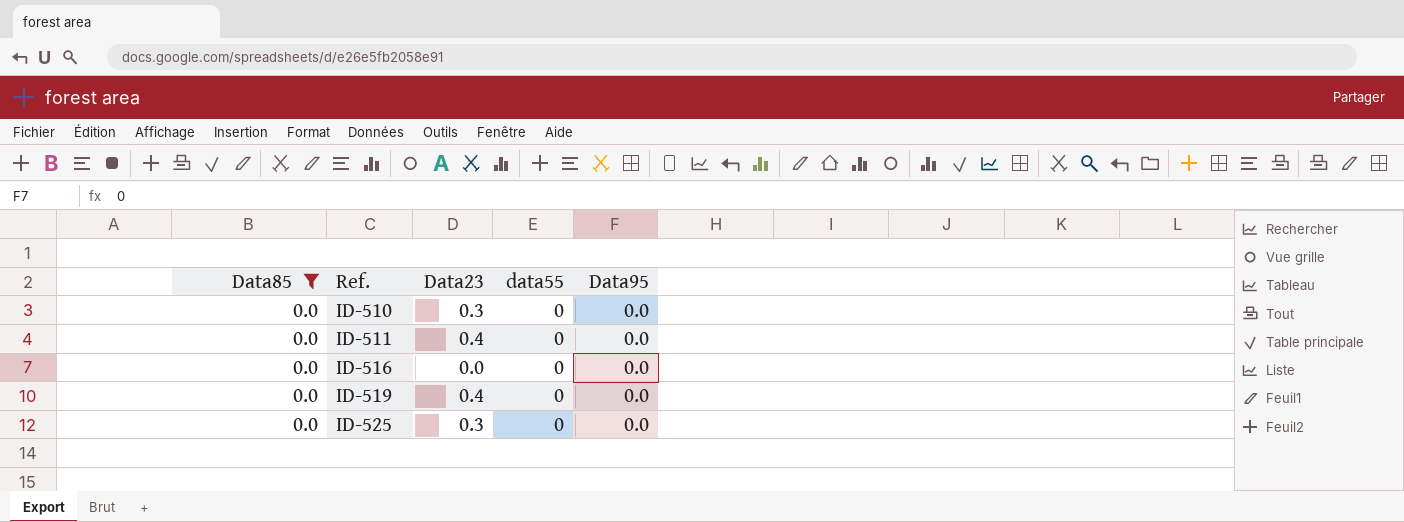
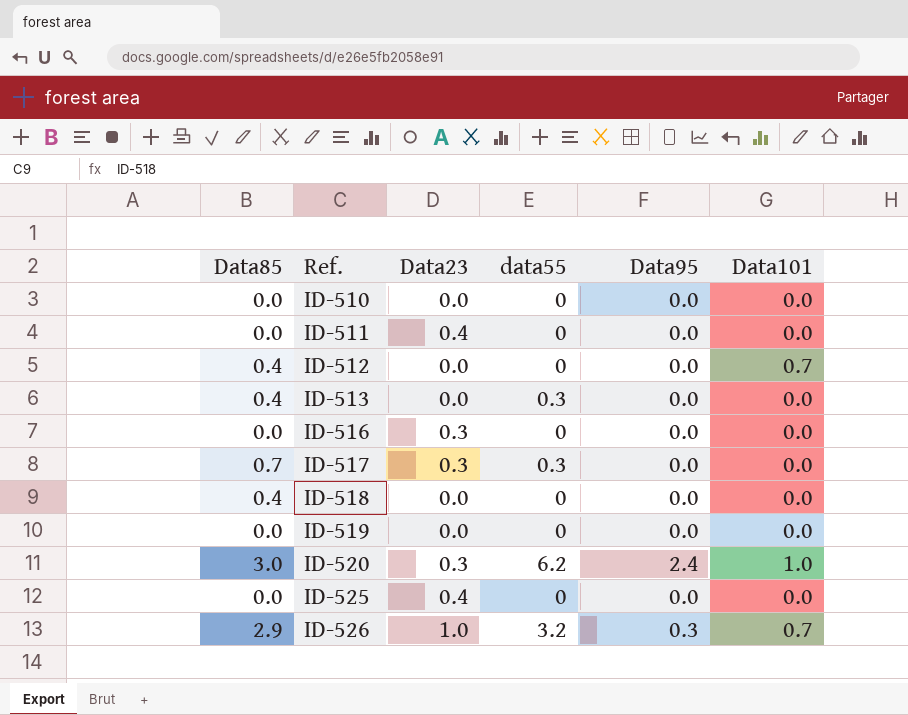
filter: Data85 = 0.0 -> none
column Data101 | position: none -> 6
ID-510 | Data23: 0.3 -> 0.0
ID-516 | Data23: 0.0 -> 0.3
ID-519 | Data23: 0.4 -> 0.0
ID-525 | Data23: 0.3 -> 0.4

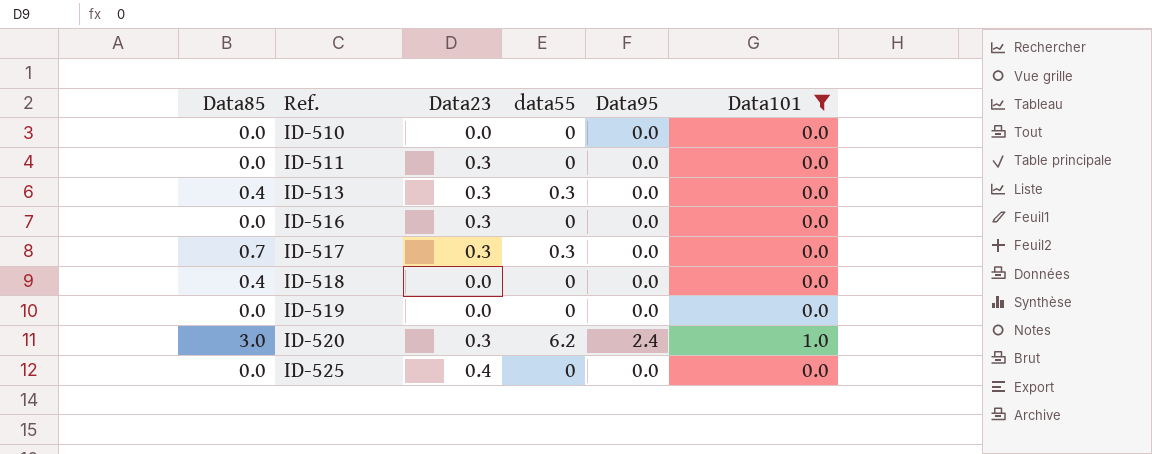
filter: none -> Data101 != 0.7
ID-511 | Data23: 0.4 -> 0.3
ID-513 | Data23: 0.0 -> 0.3

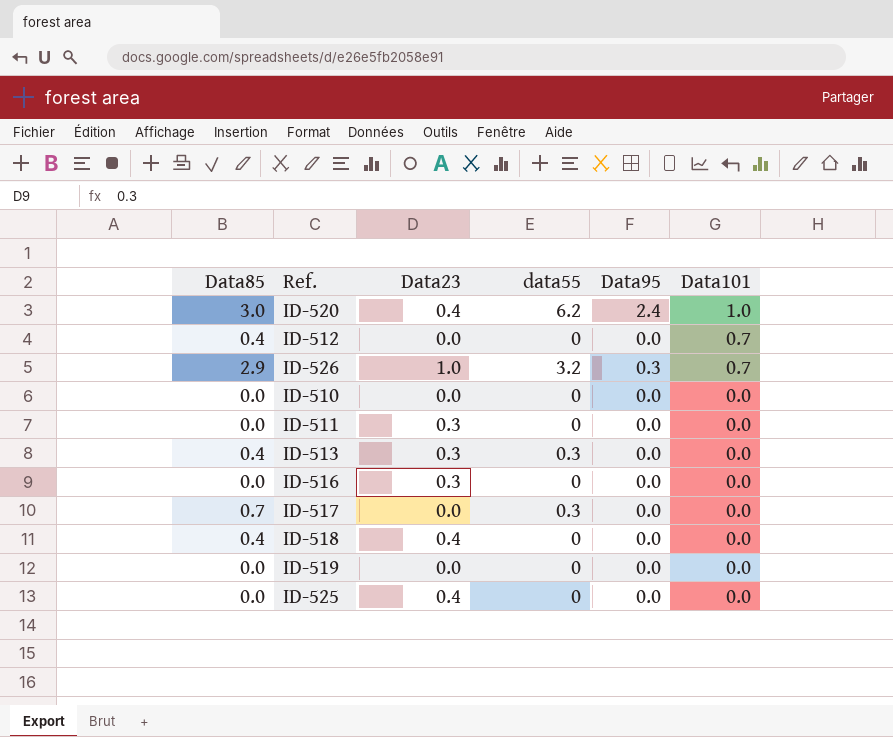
filter: Data101 != 0.7 -> none
row order: Ref. ascending -> Data101 descending
ID-520 | Data23: 0.3 -> 0.4
ID-517 | Data23: 0.3 -> 0.0
ID-518 | Data23: 0.0 -> 0.4

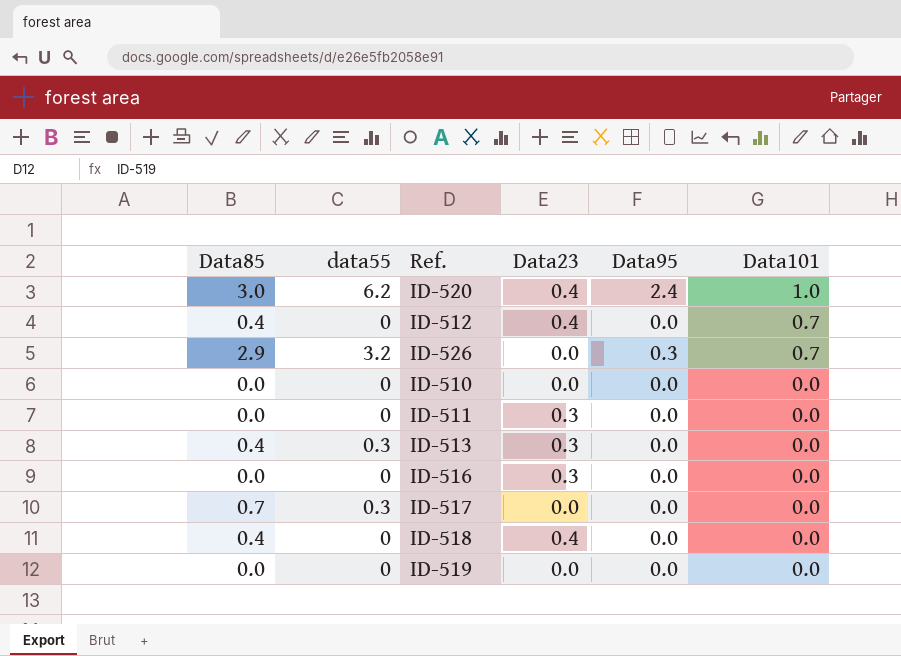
column data55 | position: 4 -> 2
row ID-525: 0.0 | 0.4 | 0 | 0.0 | 0.0 -> none
ID-512 | Data23: 0.0 -> 0.4
ID-526 | Data23: 1.0 -> 0.0

